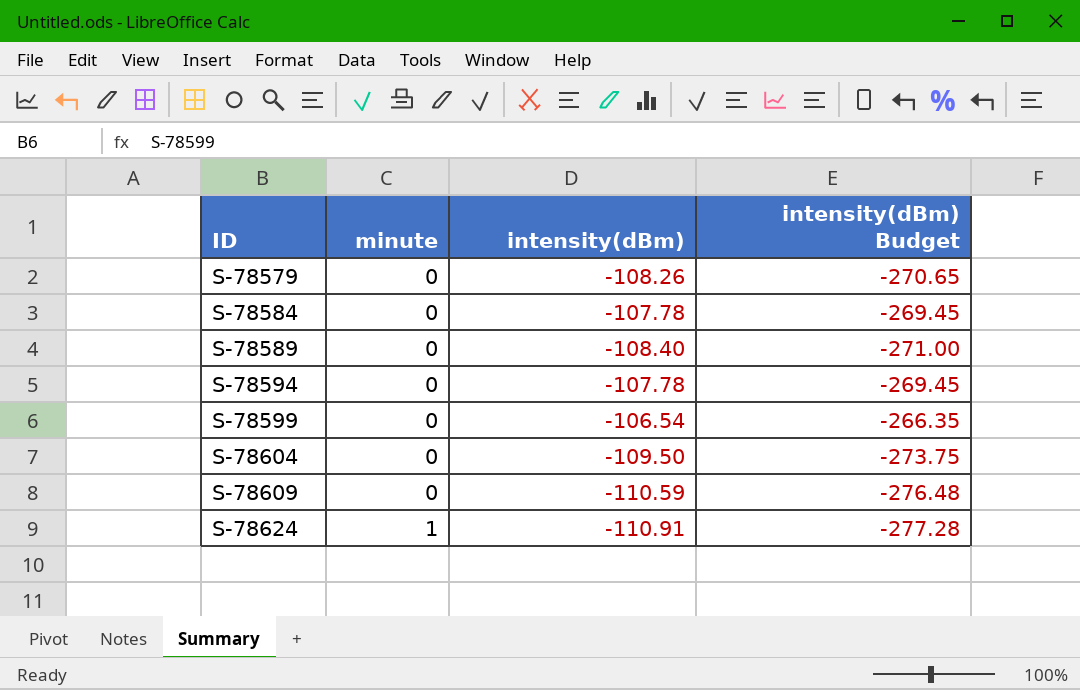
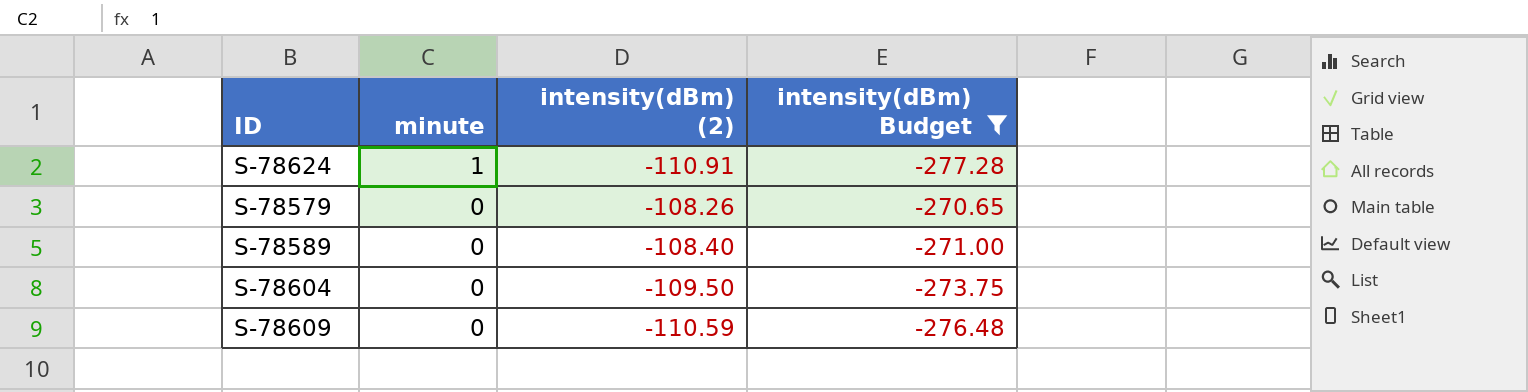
filter: none -> intensity(dBm) Budget <= -270.65
row order: ID ascending -> minute descending
column name: intensity(dBm) -> intensity(dBm) (2)

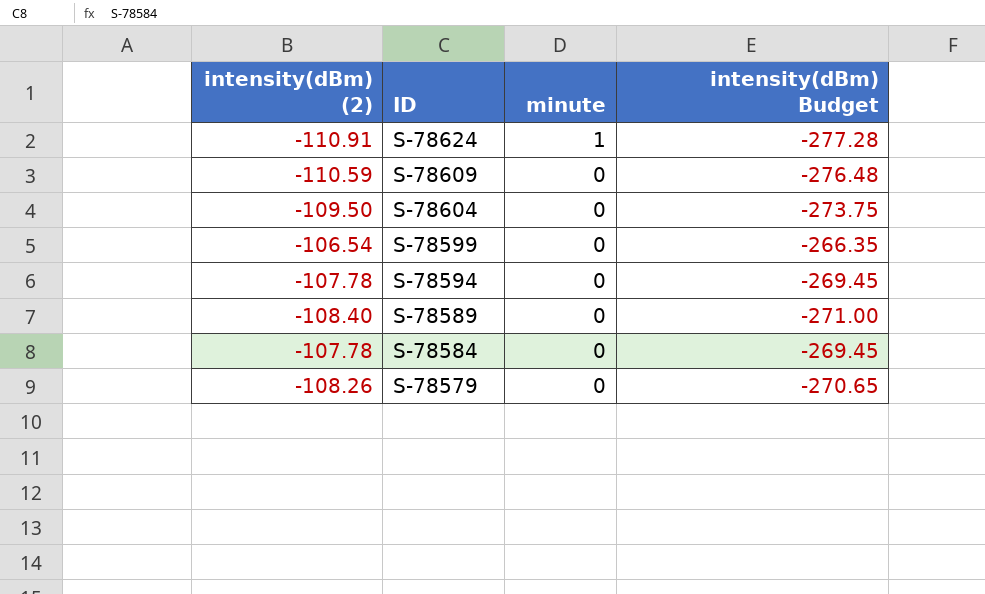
filter: intensity(dBm) Budget <= -270.65 -> none
row order: minute descending -> ID descending
column intensity(dBm) (2) | position: 3 -> 1

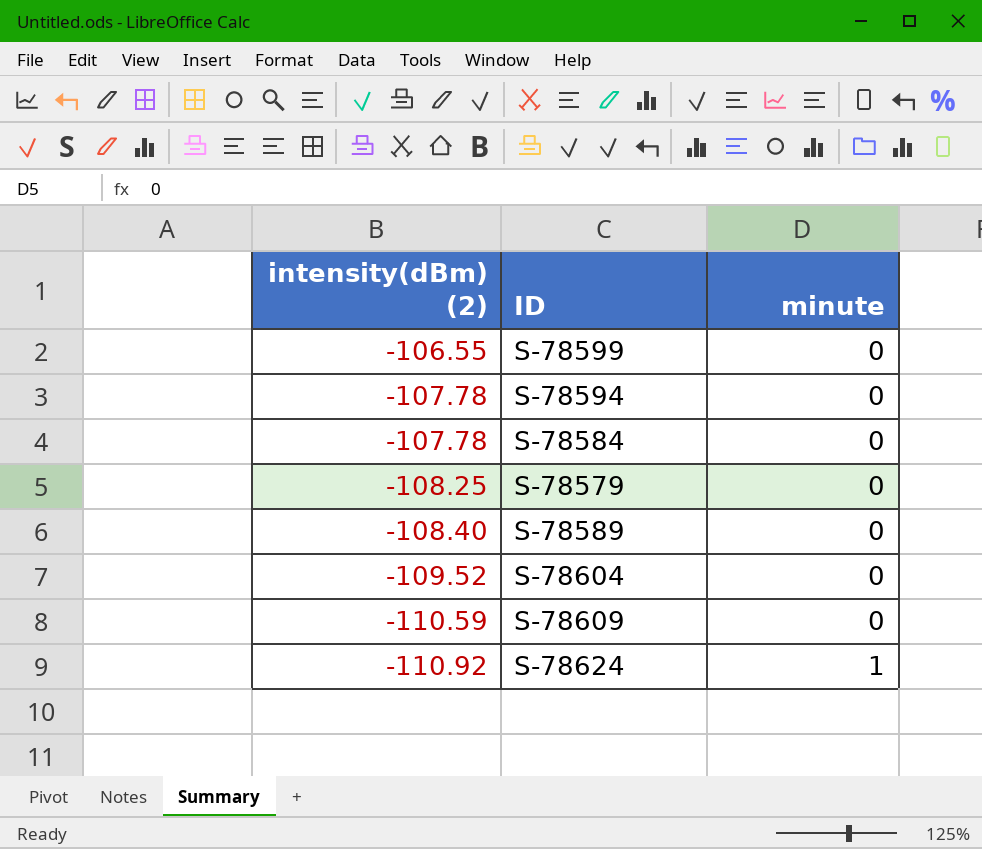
row order: ID descending -> intensity(dBm) (2) descending
column intensity(dBm) Budget | formula: [intensity(dBm) (2)] * 2.5 -> none
S-78599 | intensity(dBm) (2): -106.54 -> -106.55
S-78579 | intensity(dBm) (2): -108.26 -> -108.25
S-78604 | intensity(dBm) (2): -109.50 -> -109.52
S-78624 | intensity(dBm) (2): -110.91 -> -110.92

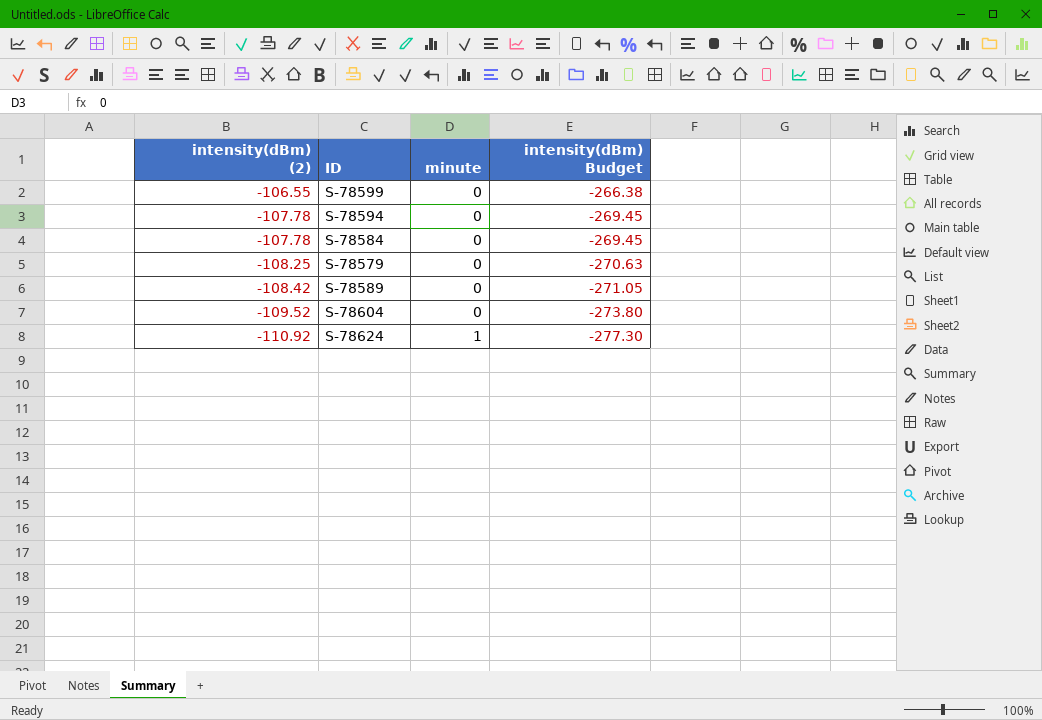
column intensity(dBm) Budget | formula: none -> [intensity(dBm) (2)] * 2.5
row S-78609: -110.59 | 0 -> none
S-78589 | intensity(dBm) (2): -108.40 -> -108.42

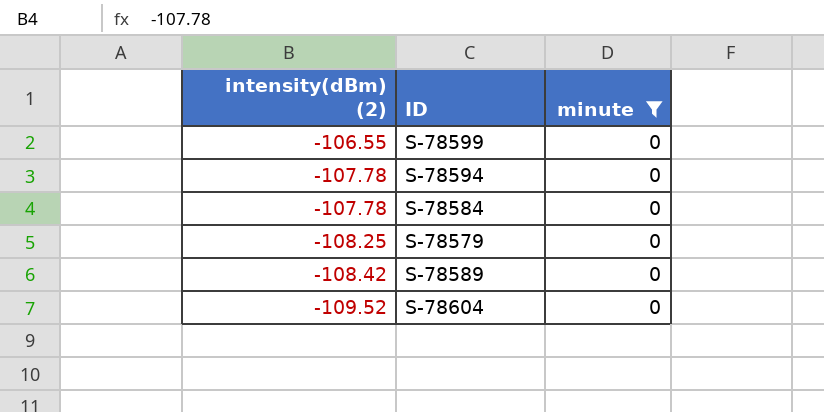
filter: none -> minute = 0
column intensity(dBm) Budget | formula: [intensity(dBm) (2)] * 2.5 -> none

